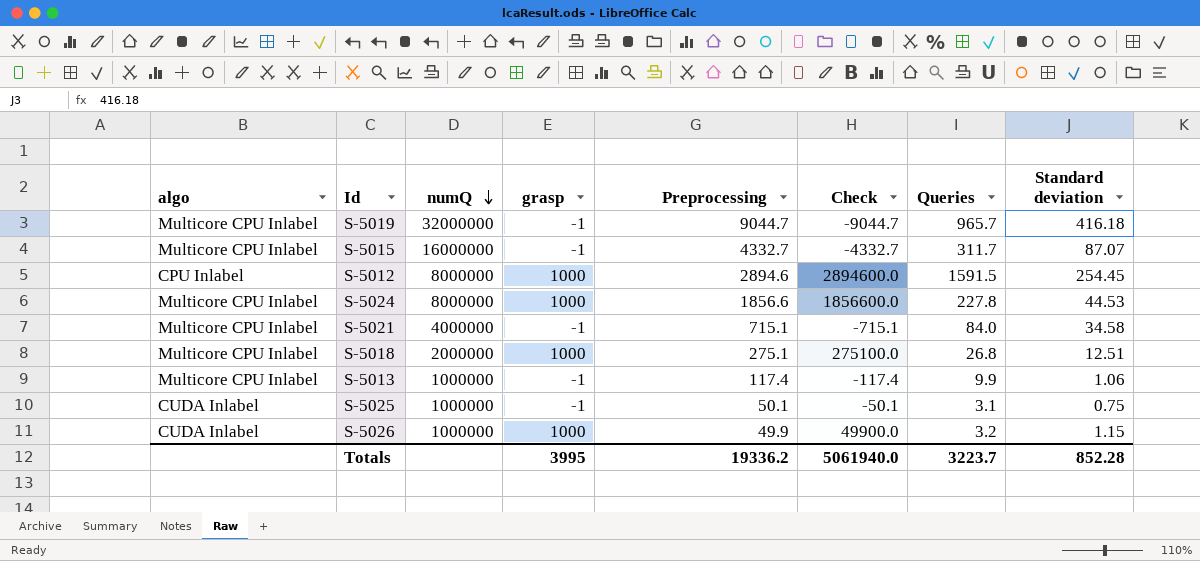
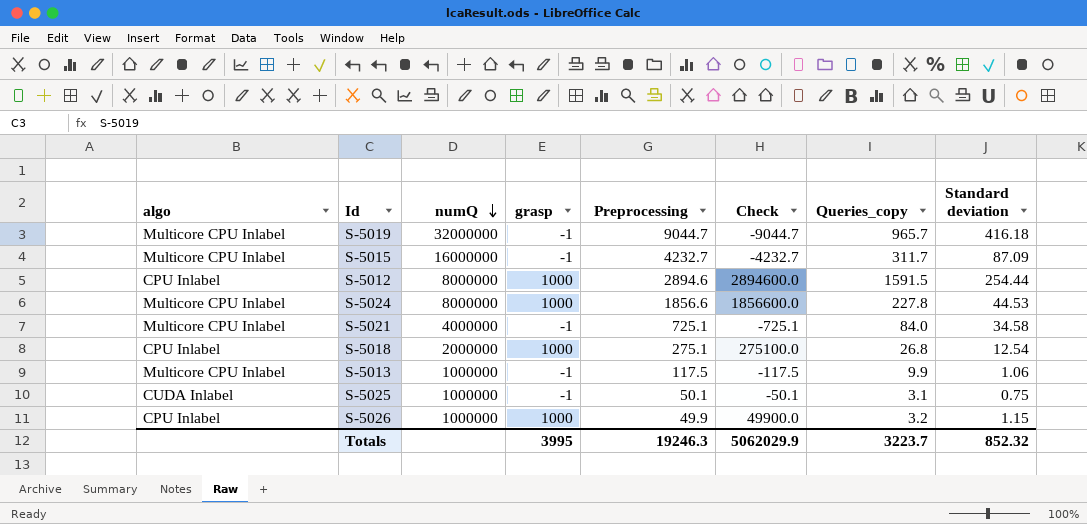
column name: Queries -> Queries_copy
S-5015 | Preprocessing: 4332.7 -> 4232.7
S-5015 | Check: -4332.7 -> -4232.7
S-5015 | Standard deviation: 87.07 -> 87.09
S-5012 | Standard deviation: 254.45 -> 254.44
S-5021 | Preprocessing: 715.1 -> 725.1
S-5021 | Check: -715.1 -> -725.1
S-5018 | algo: Multicore CPU Inlabel -> CPU Inlabel
S-5018 | Standard deviation: 12.51 -> 12.54
S-5013 | Preprocessing: 117.4 -> 117.5
S-5013 | Check: -117.4 -> -117.5
S-5026 | algo: CUDA Inlabel -> CPU Inlabel
Totals | Preprocessing: 19336.2 -> 19246.3
Totals | Check: 5061940.0 -> 5062029.9
Totals | Standard deviation: 852.28 -> 852.32

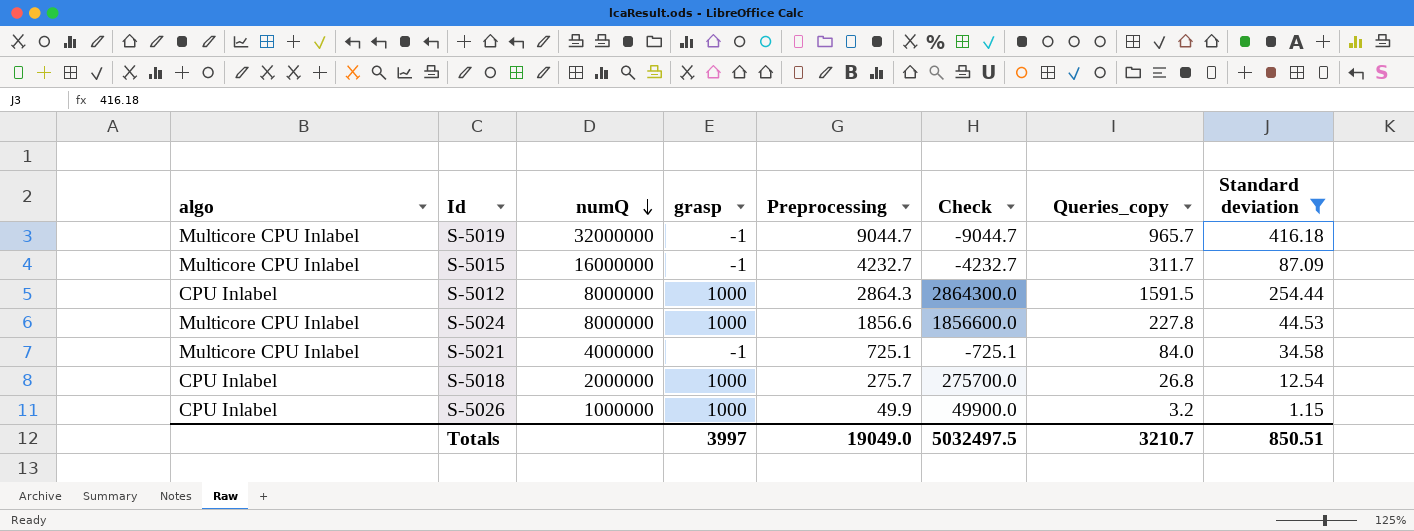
filter: none -> Standard deviation >= 1.15
S-5012 | Preprocessing: 2894.6 -> 2864.3
S-5012 | Check: 2894600.0 -> 2864300.0
S-5018 | Preprocessing: 275.1 -> 275.7
S-5018 | Check: 275100.0 -> 275700.0
Totals | grasp: 3995 -> 3997
Totals | Preprocessing: 19246.3 -> 19049.0
Totals | Check: 5062029.9 -> 5032497.5
Totals | Queries_copy: 3223.7 -> 3210.7
Totals | Standard deviation: 852.32 -> 850.51

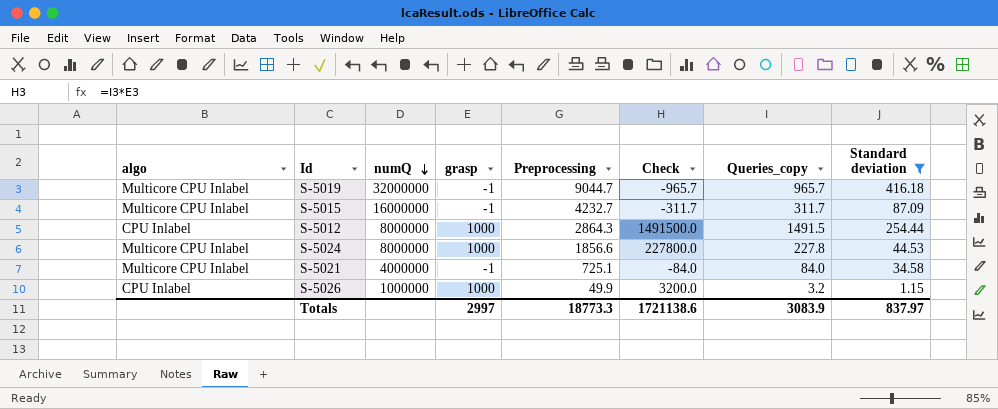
column Check | formula: [grasp] * [Preprocessing] -> [grasp] * [Queries_copy]
row S-5018: CPU Inlabel | 2000000 | 1000 | 275.7 | 275700.0 | 26.8 | 12.54 -> none
S-5012 | Queries_copy: 1591.5 -> 1491.5
Totals | grasp: 3997 -> 2997
Totals | Preprocessing: 19049.0 -> 18773.3
Totals | Check: 5032497.5 -> 1721138.6
Totals | Queries_copy: 3210.7 -> 3083.9
Totals | Standard deviation: 850.51 -> 837.97

